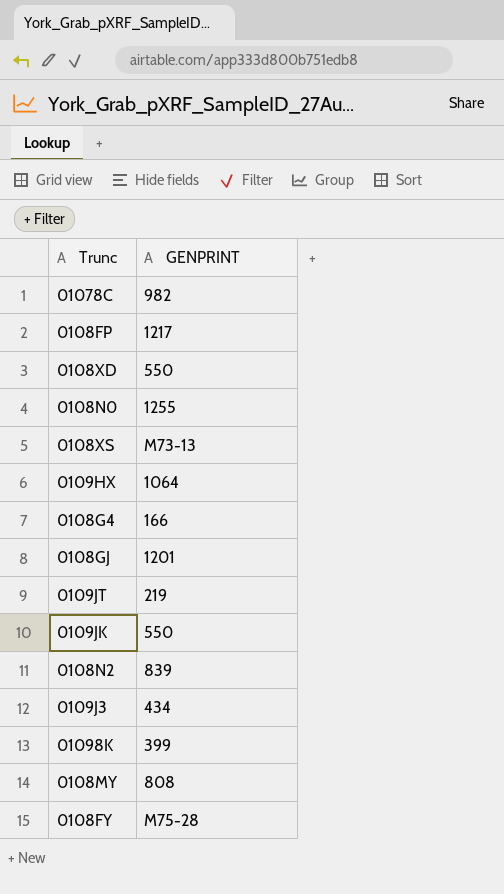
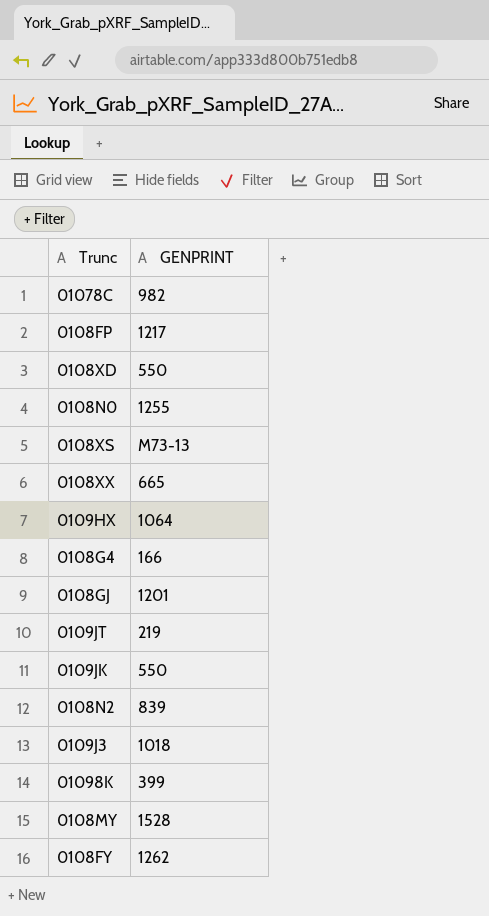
row 0108XX: none -> 665
0109J3 | GENPRINT: 434 -> 1018
0108MY | GENPRINT: 808 -> 1528
0108FY | GENPRINT: M75-28 -> 1262

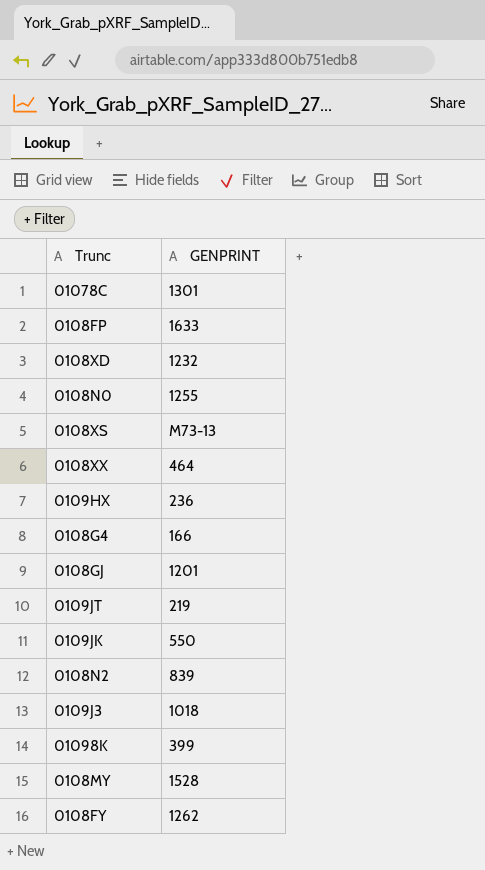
01078C | GENPRINT: 982 -> 1301
0108FP | GENPRINT: 1217 -> 1633
0108XD | GENPRINT: 550 -> 1232
0108XX | GENPRINT: 665 -> 464
0109HX | GENPRINT: 1064 -> 236

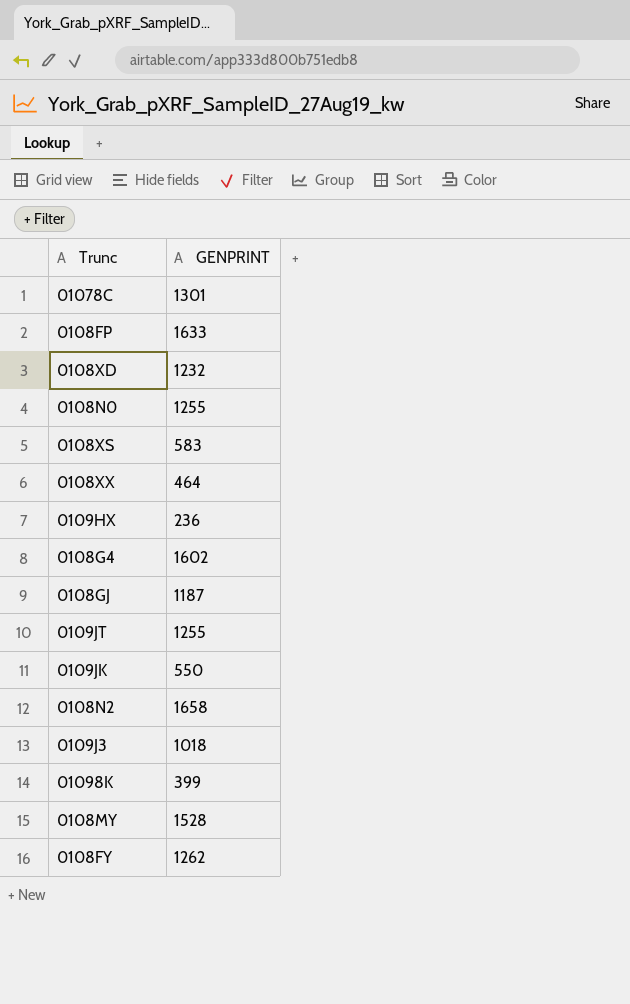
0108XS | GENPRINT: M73-13 -> 583
0108G4 | GENPRINT: 166 -> 1602
0108GJ | GENPRINT: 1201 -> 1187
0109JT | GENPRINT: 219 -> 1255
0108N2 | GENPRINT: 839 -> 1658

